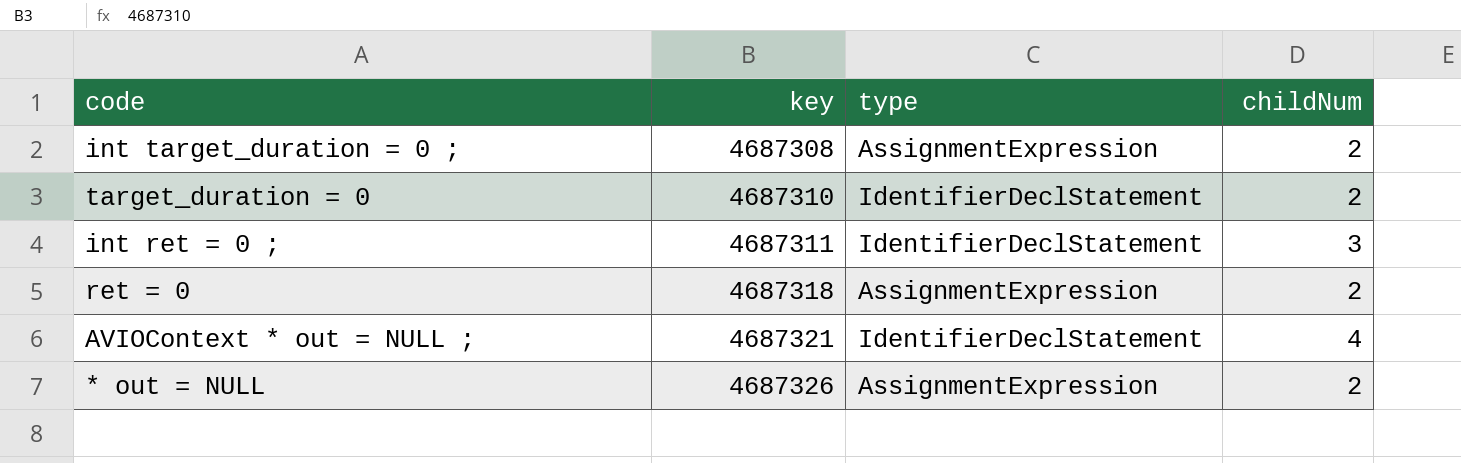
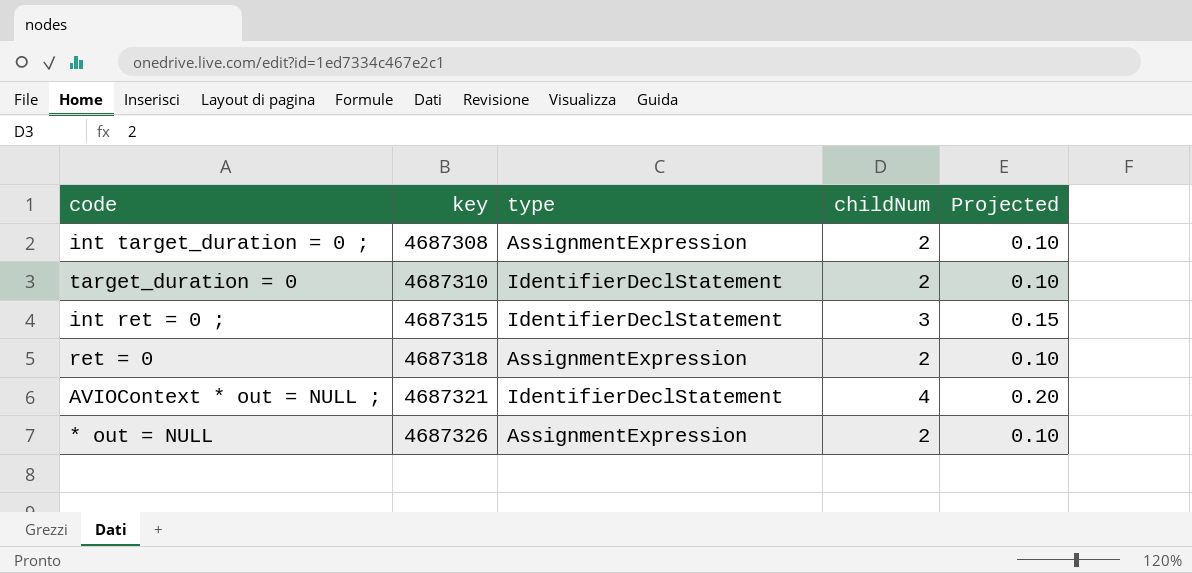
column Projected | formula: none -> [childNum] * 0.05
int ret = 0 ; | key: 4687311 -> 4687315

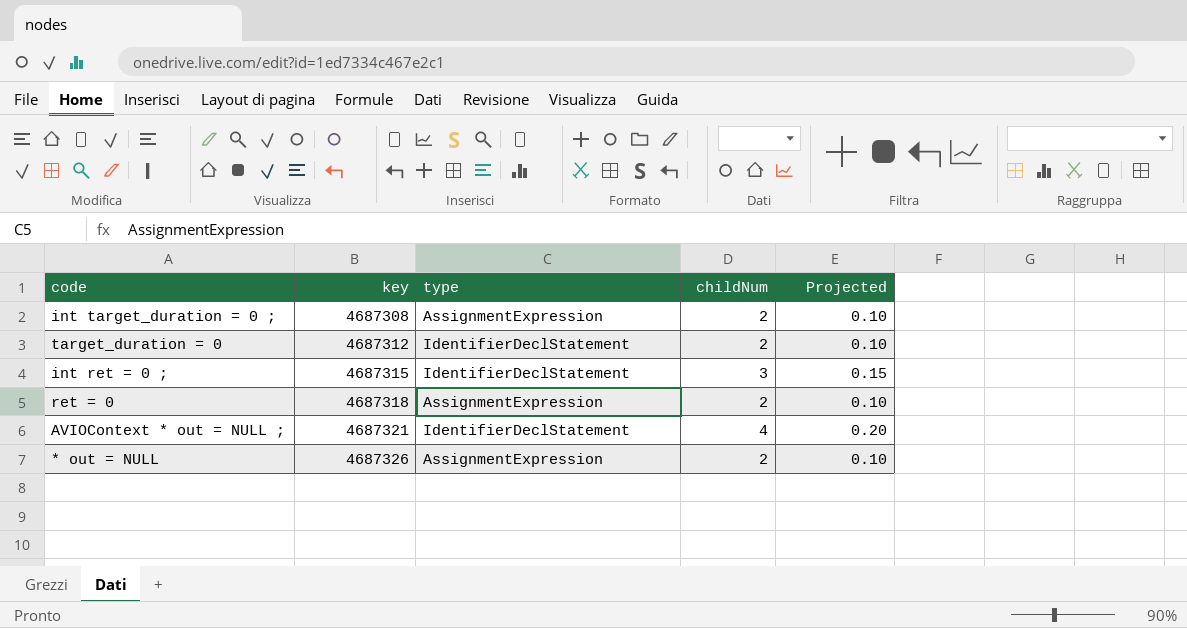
target_duration = 0 | key: 4687310 -> 4687312

